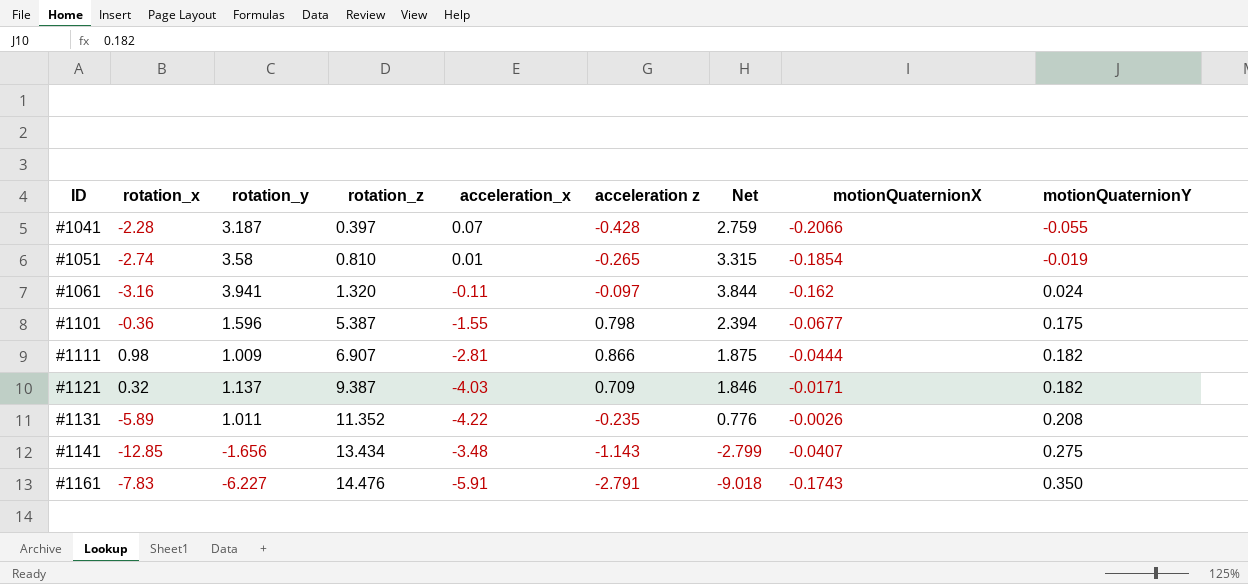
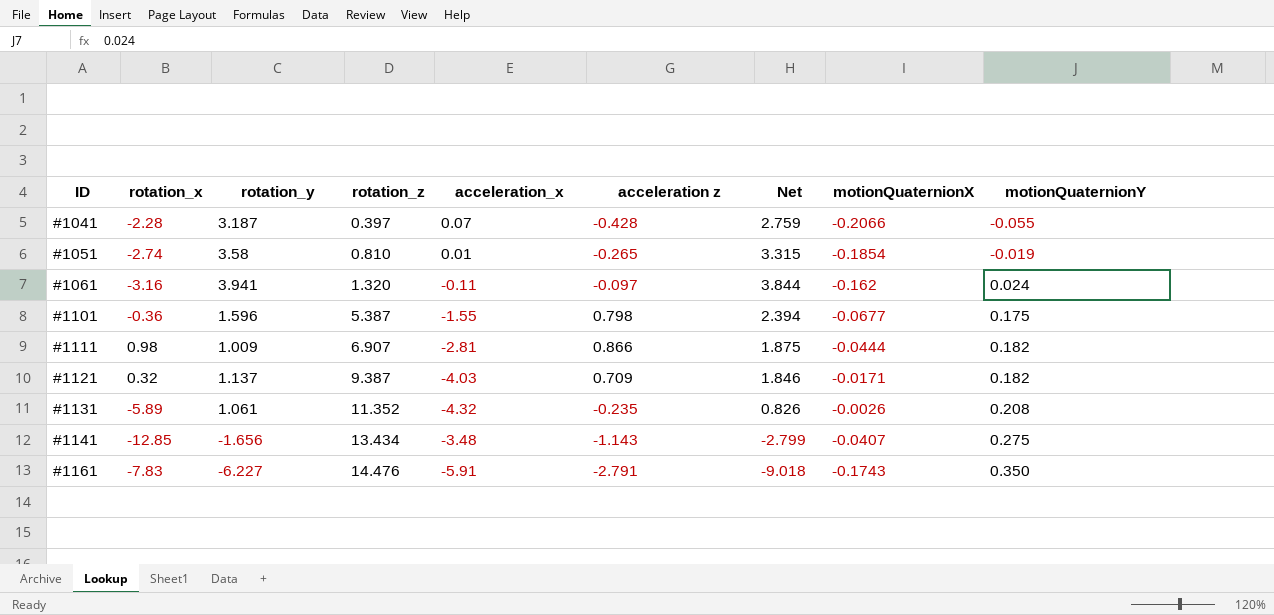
#1131 | rotation_y: 1.011 -> 1.061
#1131 | acceleration_x: -4.22 -> -4.32
#1131 | Net: 0.776 -> 0.826

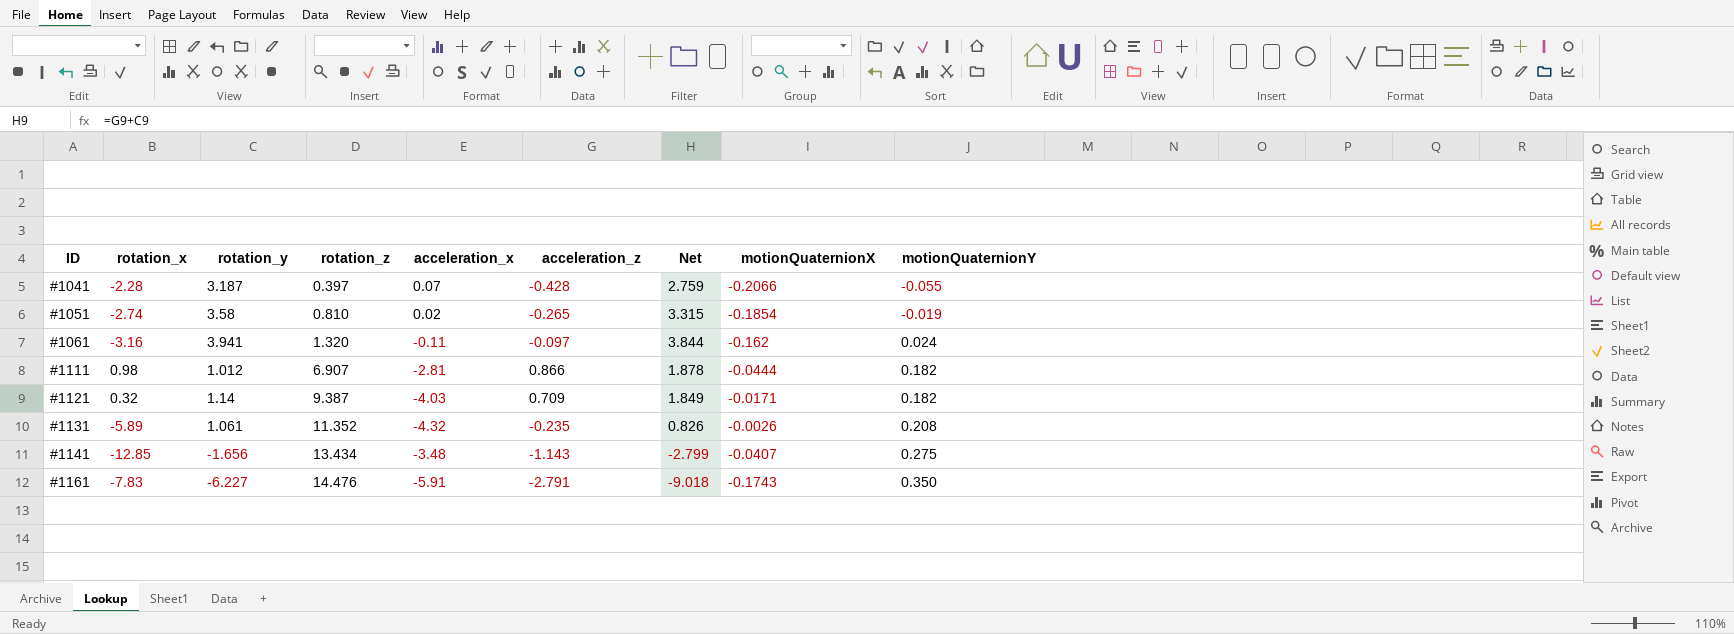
column name: acceleration z -> acceleration_z
row #1101: -0.36 | 1.596 | 5.387 | -1.55 | 0.798 | 2.394 | -0.0677 | 0.175 -> none
#1051 | acceleration_x: 0.01 -> 0.02
#1111 | rotation_y: 1.009 -> 1.012
#1111 | Net: 1.875 -> 1.878
#1121 | rotation_y: 1.137 -> 1.14
#1121 | Net: 1.846 -> 1.849

